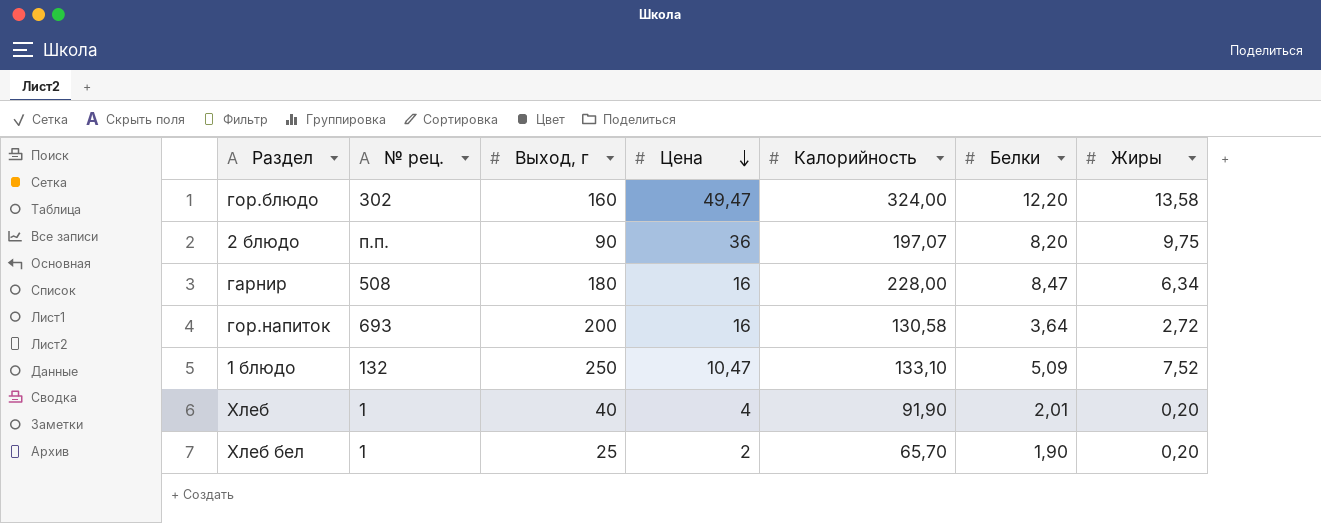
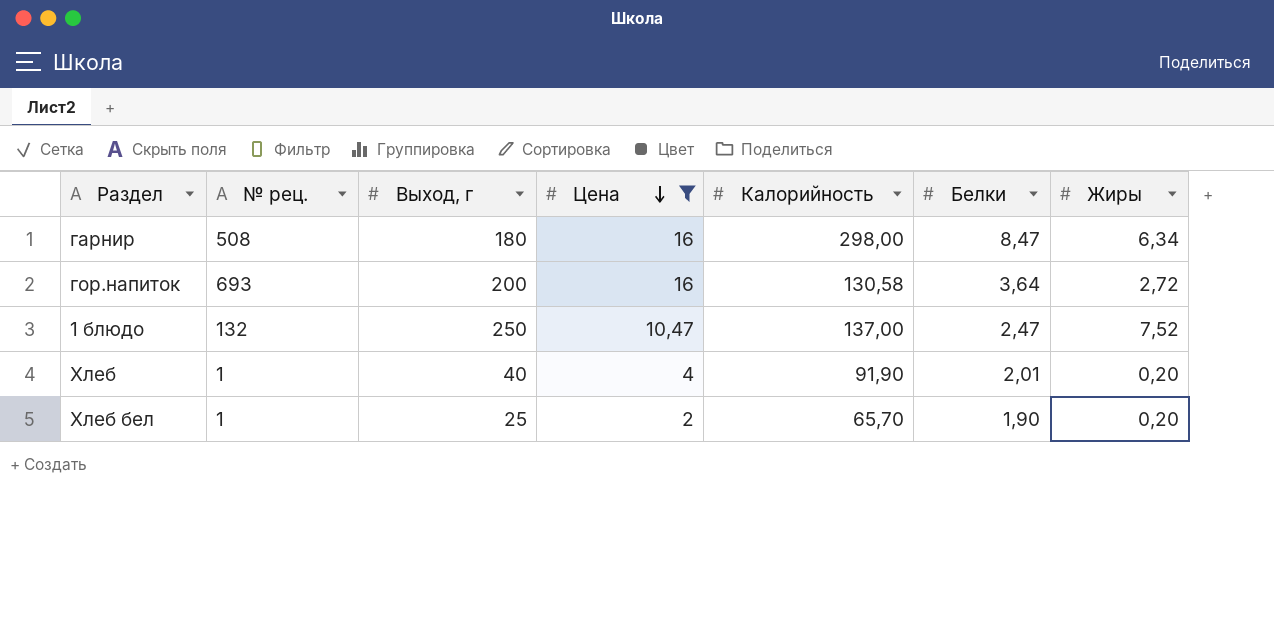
filter: none -> Цена <= 16
гарнир | Калорийность: 228,00 -> 298,00
1 блюдо | Калорийность: 133,10 -> 137,00
1 блюдо | Белки: 5,09 -> 2,47

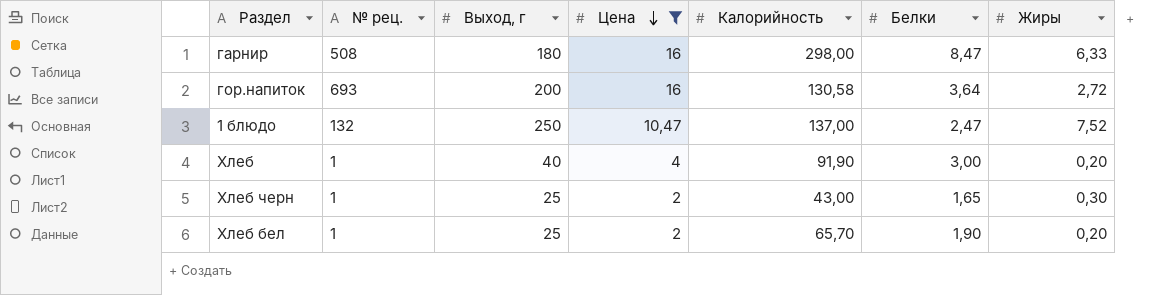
гарнир | Жиры: 6,34 -> 6,33
Хлеб | Белки: 2,01 -> 3,00
row Хлеб черн: none -> 1 | 25 | 2 | 43,00 | 1,65 | 0,30

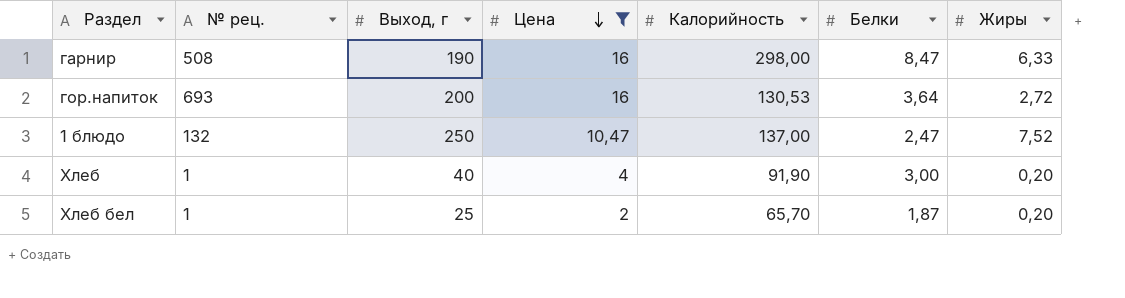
row Хлеб черн: 1 | 25 | 2 | 43,00 | 1,65 | 0,30 -> none
гарнир | Выход, г: 180 -> 190
гор.напиток | Калорийность: 130,58 -> 130,53
Хлеб бел | Белки: 1,90 -> 1,87

